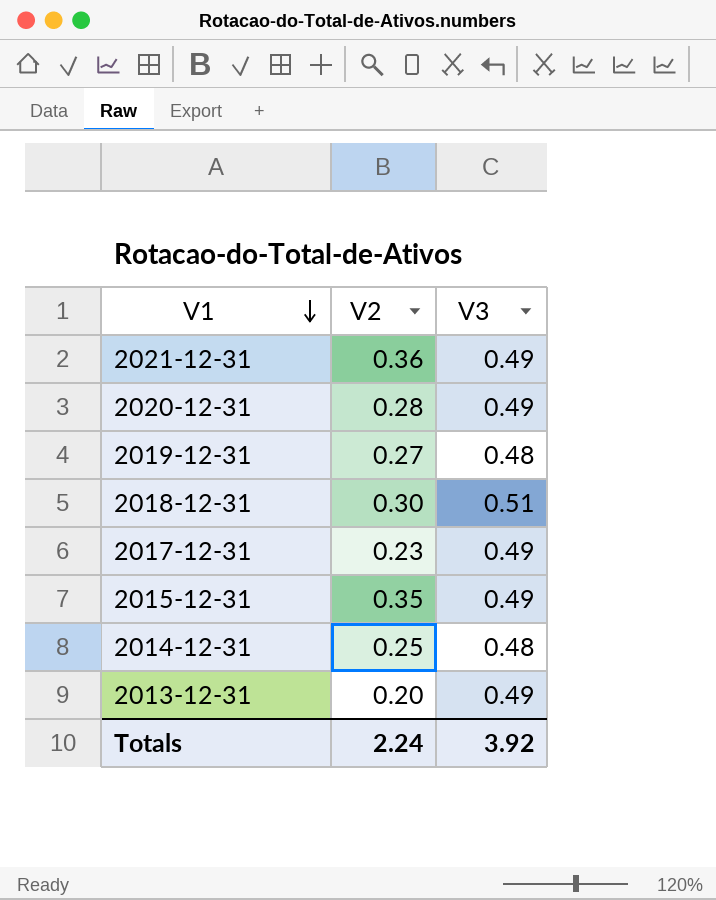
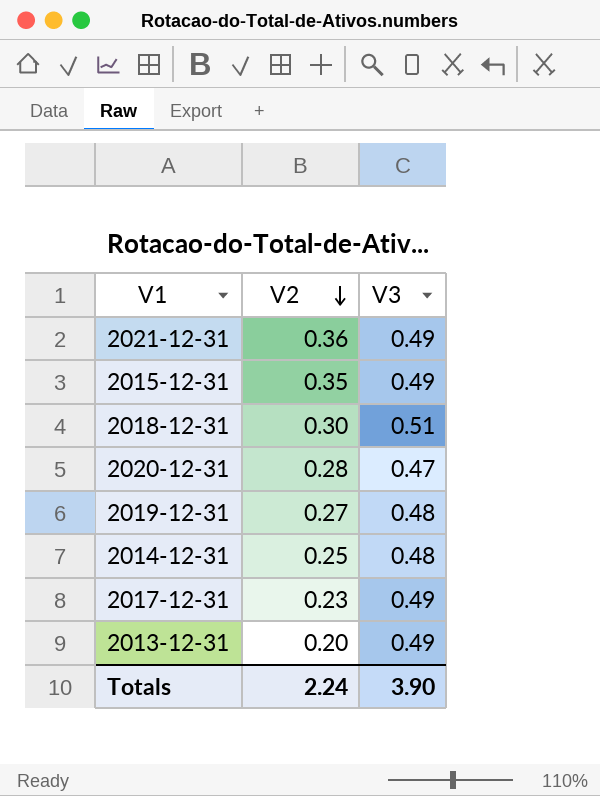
row order: V1 descending -> V2 descending
2020-12-31 | V3: 0.49 -> 0.47
Totals | V3: 3.92 -> 3.90

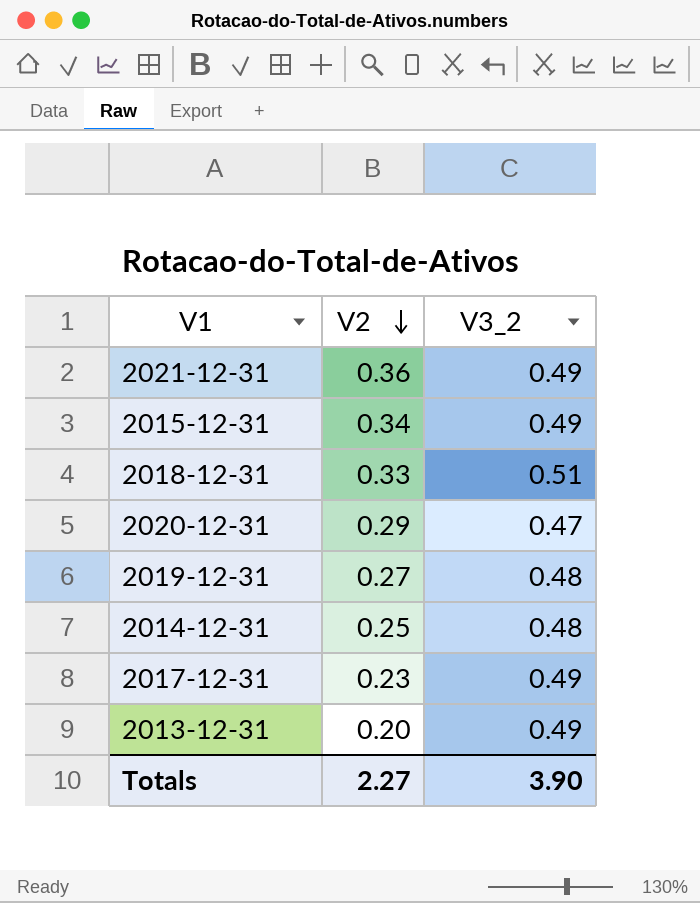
column name: V3 -> V3_2
2015-12-31 | V2: 0.35 -> 0.34
2018-12-31 | V2: 0.30 -> 0.33
2020-12-31 | V2: 0.28 -> 0.29
Totals | V2: 2.24 -> 2.27

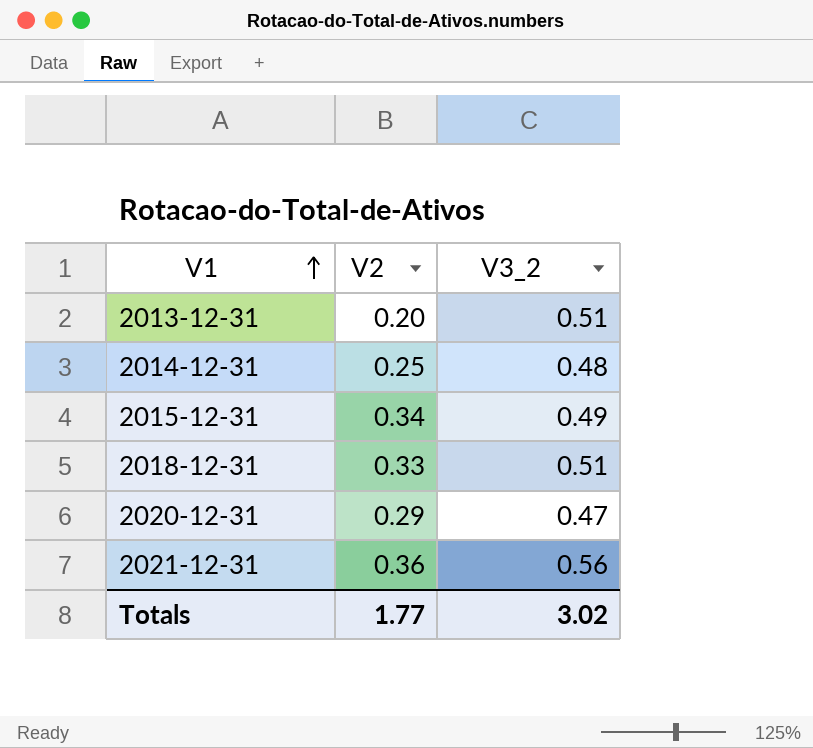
row order: V2 descending -> V1 ascending
row 2019-12-31: 0.27 | 0.48 -> none
row 2017-12-31: 0.23 | 0.49 -> none
2013-12-31 | V3_2: 0.49 -> 0.51
2021-12-31 | V3_2: 0.49 -> 0.56
Totals | V2: 2.27 -> 1.77
Totals | V3_2: 3.90 -> 3.02

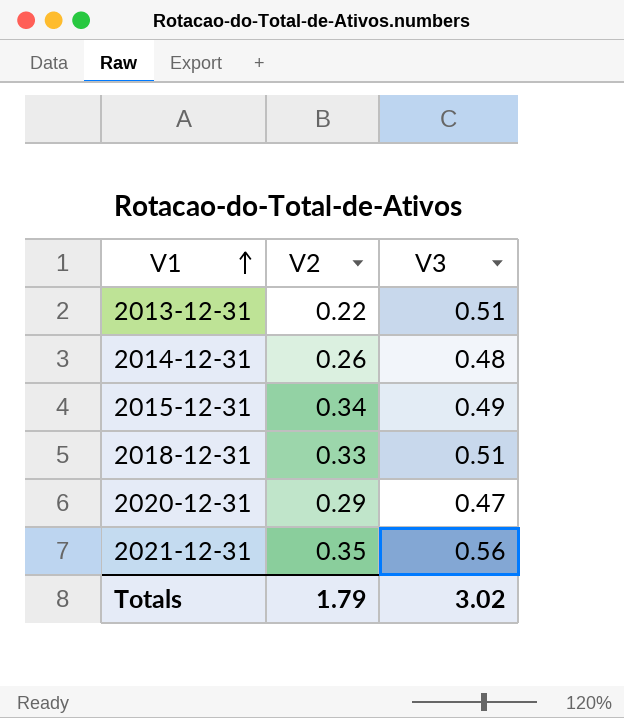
column name: V3_2 -> V3
2013-12-31 | V2: 0.20 -> 0.22
2014-12-31 | V2: 0.25 -> 0.26
2021-12-31 | V2: 0.36 -> 0.35
Totals | V2: 1.77 -> 1.79

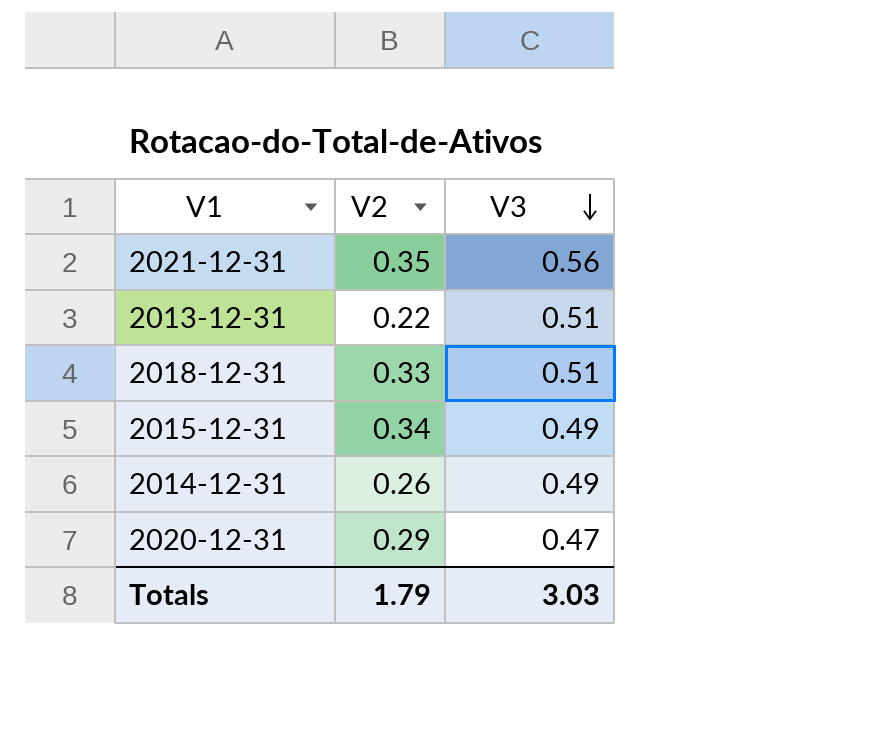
row order: V1 ascending -> V3 descending
2014-12-31 | V3: 0.48 -> 0.49
Totals | V3: 3.02 -> 3.03

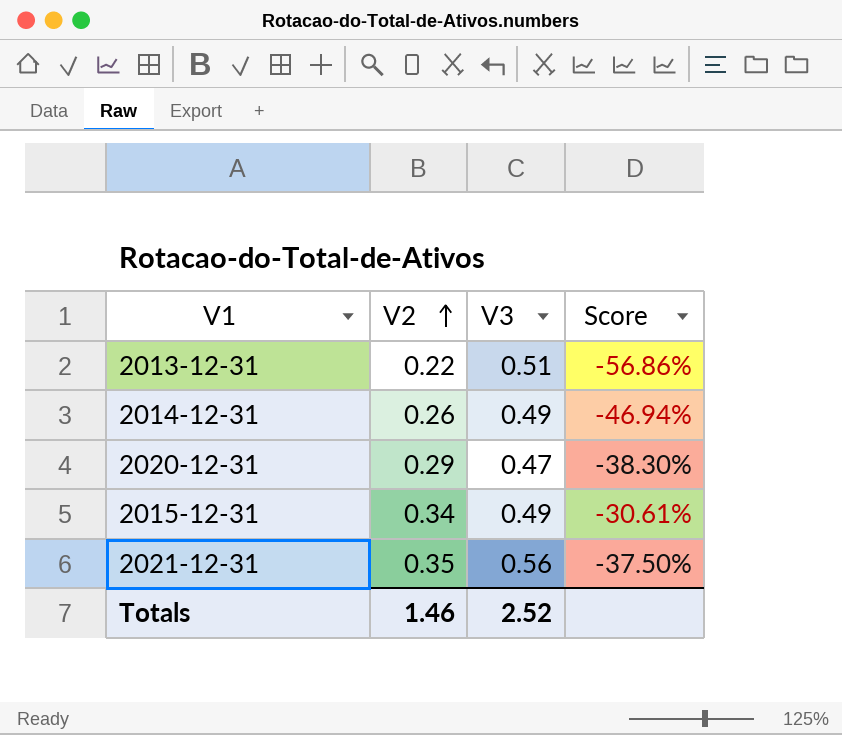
row order: V3 descending -> V2 ascending
column Score | formula: none -> ([V2] - [V3]) / [V3]
row 2018-12-31: 0.33 | 0.51 -> none
Totals | V2: 1.79 -> 1.46
Totals | V3: 3.03 -> 2.52

